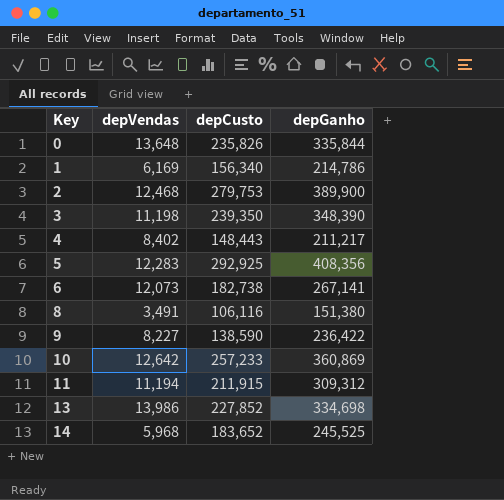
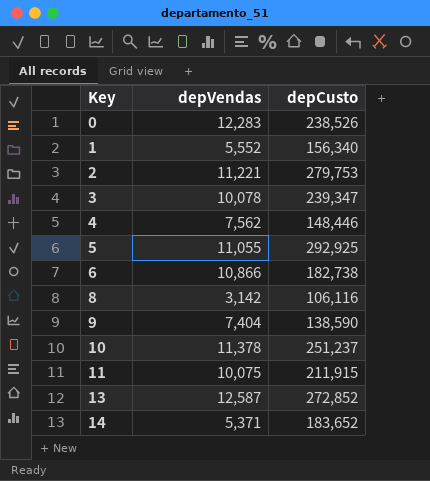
column depGanho | position: 4 -> none
0 | depVendas: 13,648 -> 12,283
0 | depCusto: 235,826 -> 238,526
1 | depVendas: 6,169 -> 5,552
2 | depVendas: 12,468 -> 11,221
3 | depVendas: 11,198 -> 10,078
3 | depCusto: 239,350 -> 239,347
4 | depVendas: 8,402 -> 7,562
4 | depCusto: 148,443 -> 148,446
5 | depVendas: 12,283 -> 11,055
6 | depVendas: 12,073 -> 10,866
8 | depVendas: 3,491 -> 3,142
9 | depVendas: 8,227 -> 7,404
10 | depVendas: 12,642 -> 11,378
10 | depCusto: 257,233 -> 251,237
11 | depVendas: 11,194 -> 10,075
13 | depVendas: 13,986 -> 12,587
13 | depCusto: 227,852 -> 272,852
14 | depVendas: 5,968 -> 5,371

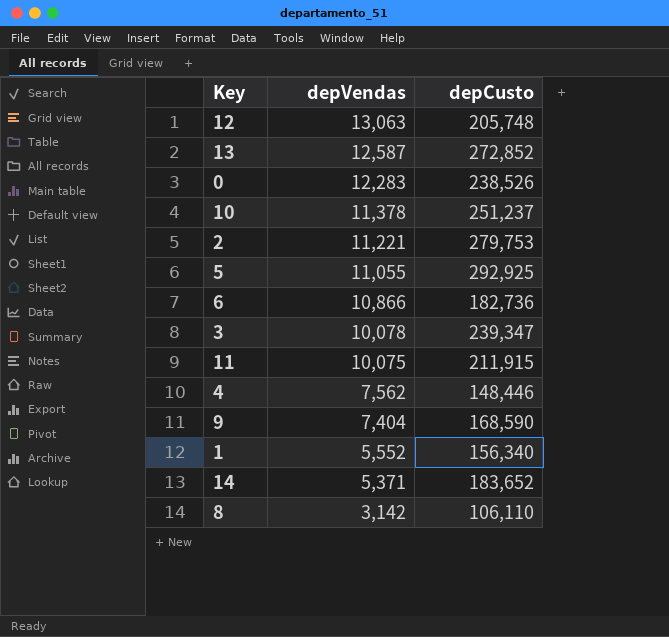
row order: Key ascending -> depVendas descending
row 12: none -> 13,063 | 205,748
6 | depCusto: 182,738 -> 182,736
9 | depCusto: 138,590 -> 168,590
8 | depCusto: 106,116 -> 106,110

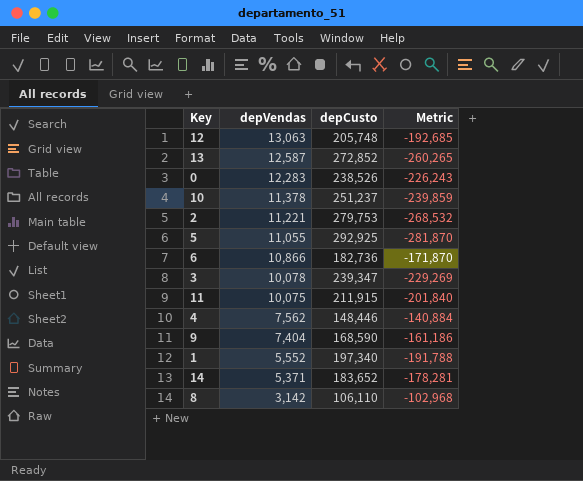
column Metric | formula: none -> [depVendas] - [depCusto]
1 | depCusto: 156,340 -> 197,340

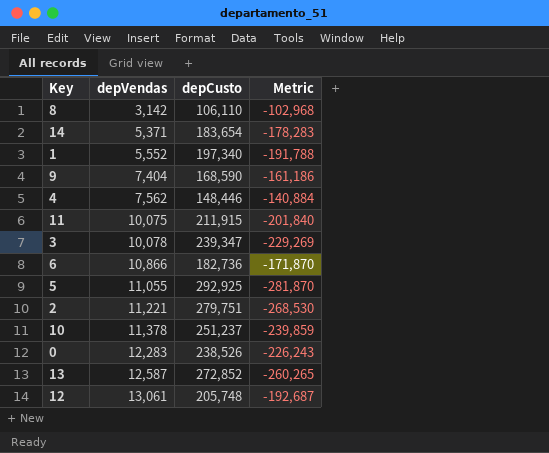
row order: depVendas descending -> depVendas ascending
14 | depCusto: 183,652 -> 183,654
14 | Metric: -178,281 -> -178,283
2 | depCusto: 279,753 -> 279,751
2 | Metric: -268,532 -> -268,530
12 | depVendas: 13,063 -> 13,061
12 | Metric: -192,685 -> -192,687

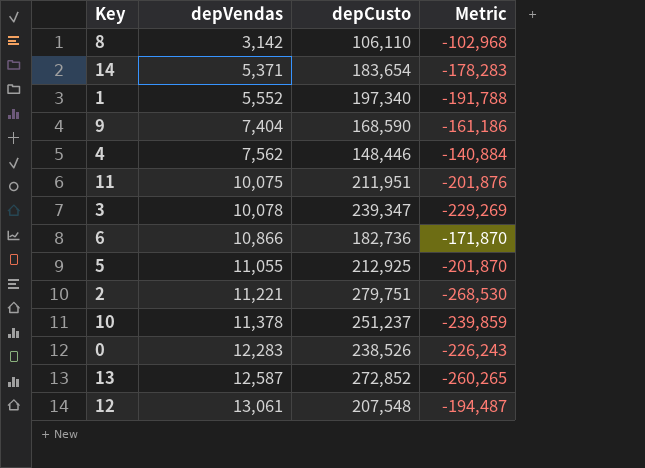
11 | depCusto: 211,915 -> 211,951
11 | Metric: -201,840 -> -201,876
5 | depCusto: 292,925 -> 212,925
5 | Metric: -281,870 -> -201,870
12 | depCusto: 205,748 -> 207,548
12 | Metric: -192,687 -> -194,487

